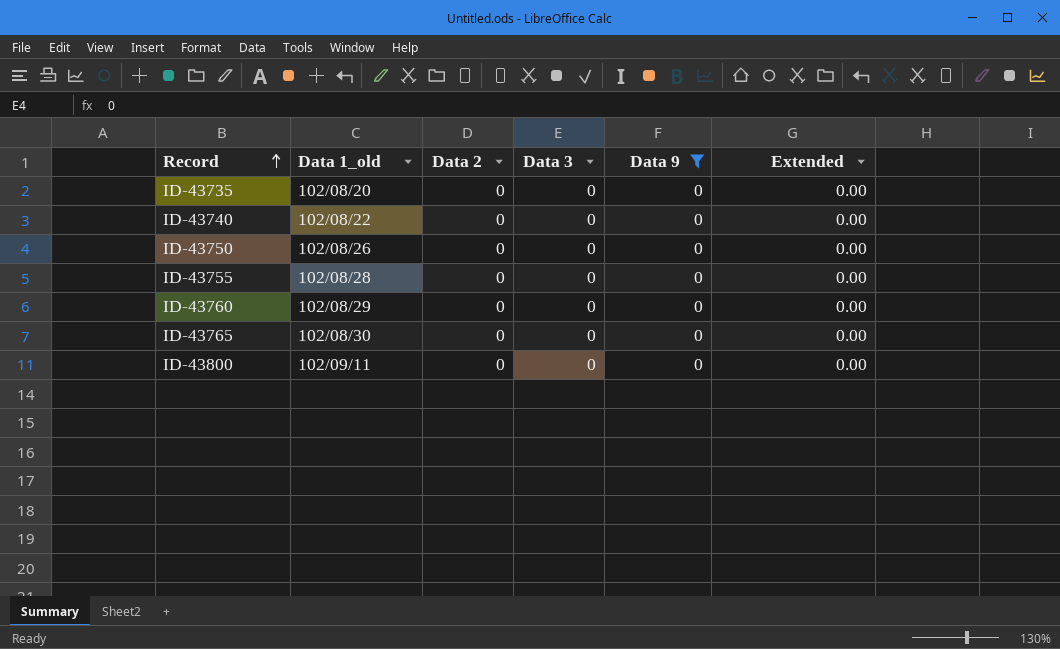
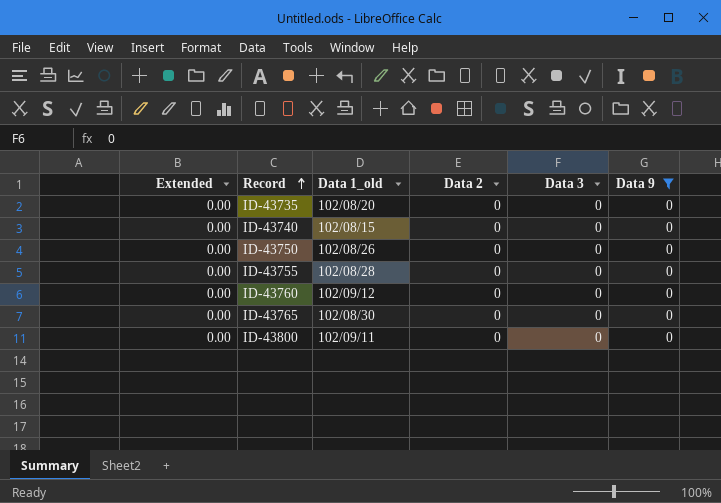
column Extended | position: 6 -> 1
ID-43740 | Data 1_old: 102/08/22 -> 102/08/15
ID-43760 | Data 1_old: 102/08/29 -> 102/09/12

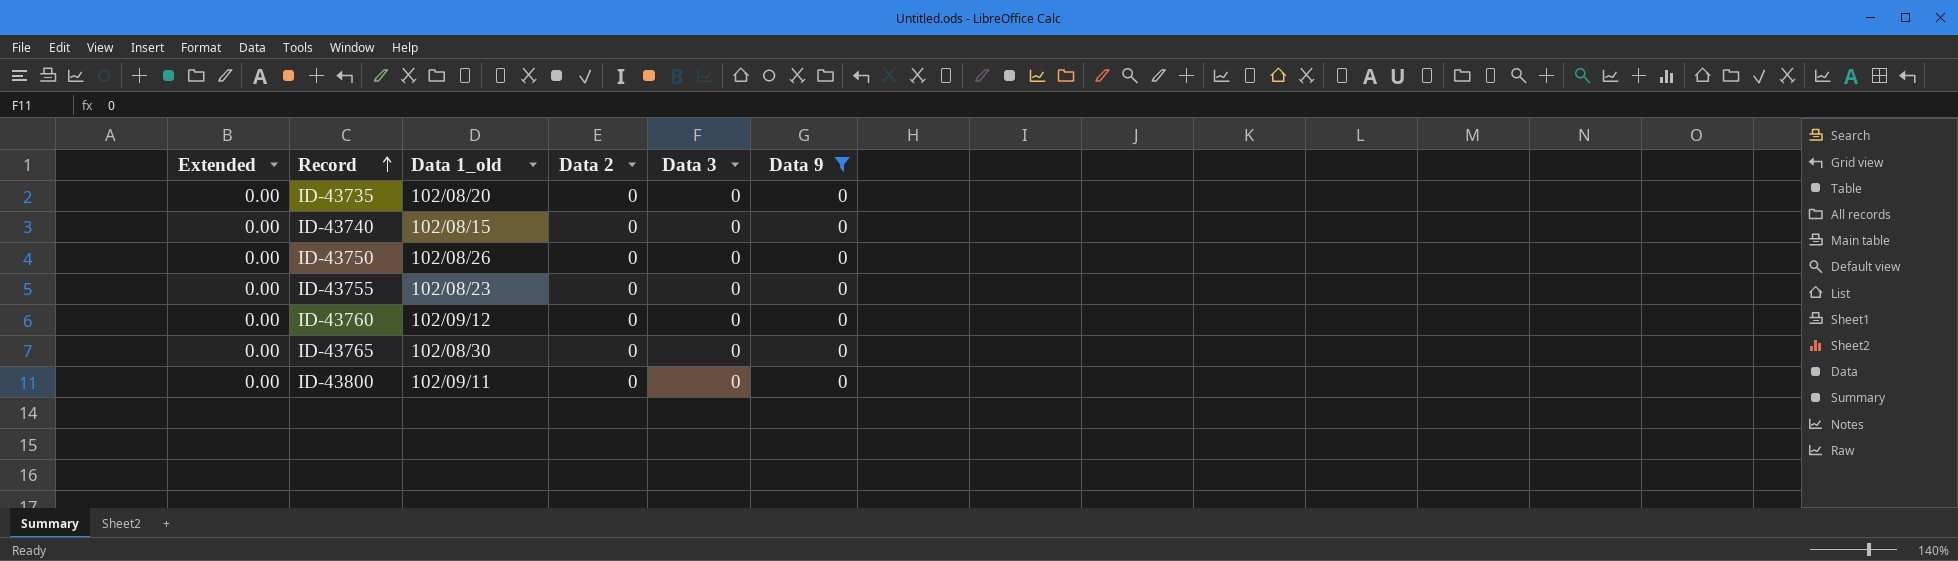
ID-43755 | Data 1_old: 102/08/28 -> 102/08/23

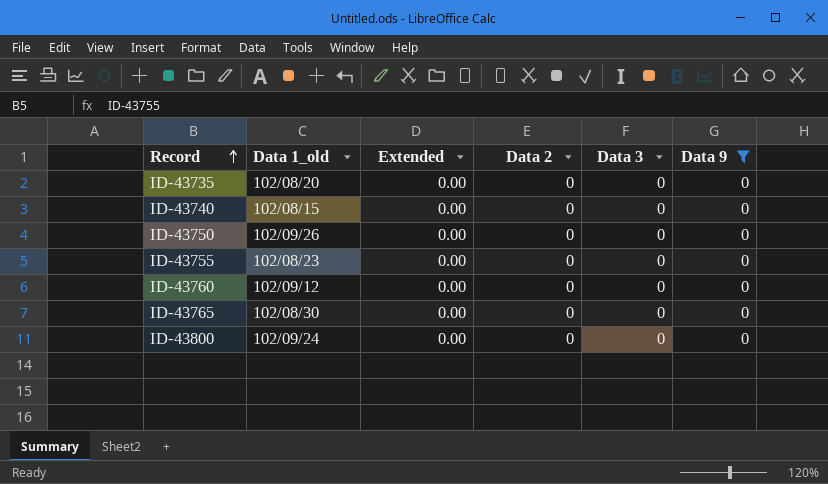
column Extended | position: 1 -> 3
ID-43750 | Data 1_old: 102/08/26 -> 102/09/26
ID-43800 | Data 1_old: 102/09/11 -> 102/09/24

